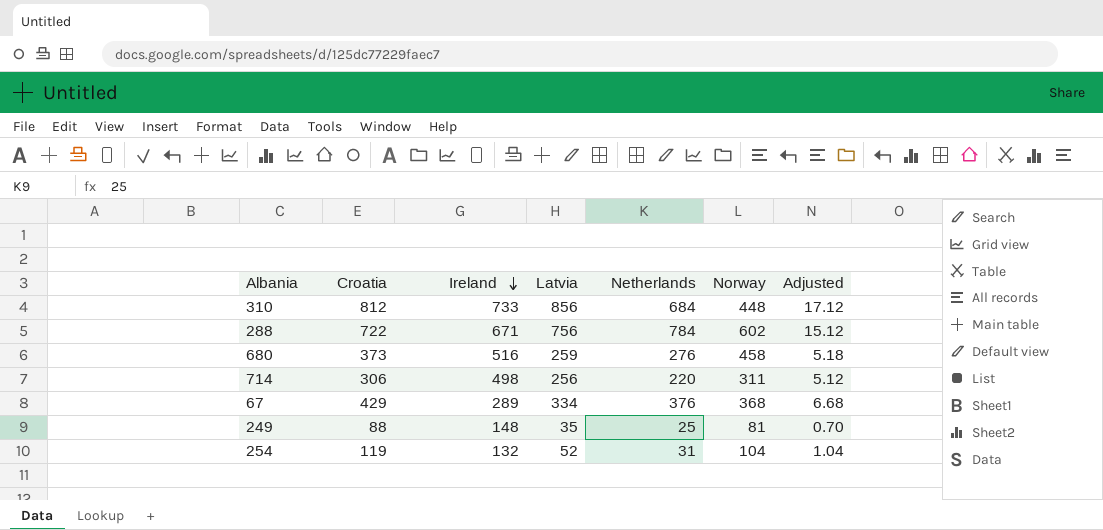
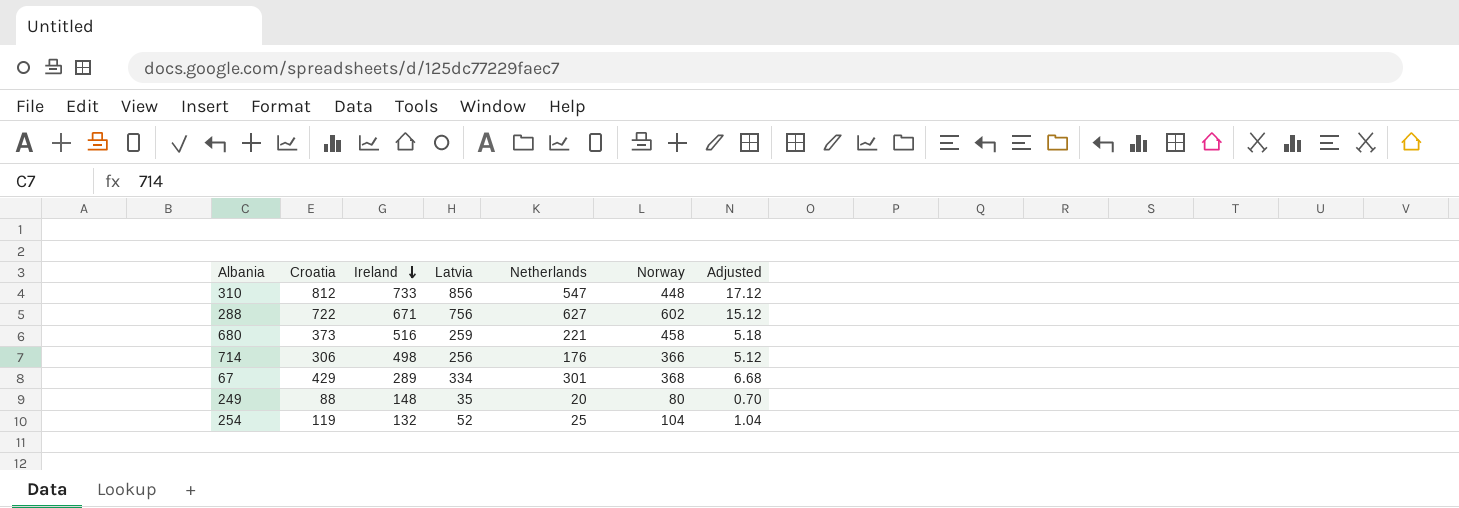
310 | Netherlands: 684 -> 547
288 | Netherlands: 784 -> 627
680 | Netherlands: 276 -> 221
714 | Netherlands: 220 -> 176
714 | Norway: 311 -> 366
67 | Netherlands: 376 -> 301
249 | Netherlands: 25 -> 20
249 | Norway: 81 -> 80
254 | Netherlands: 31 -> 25

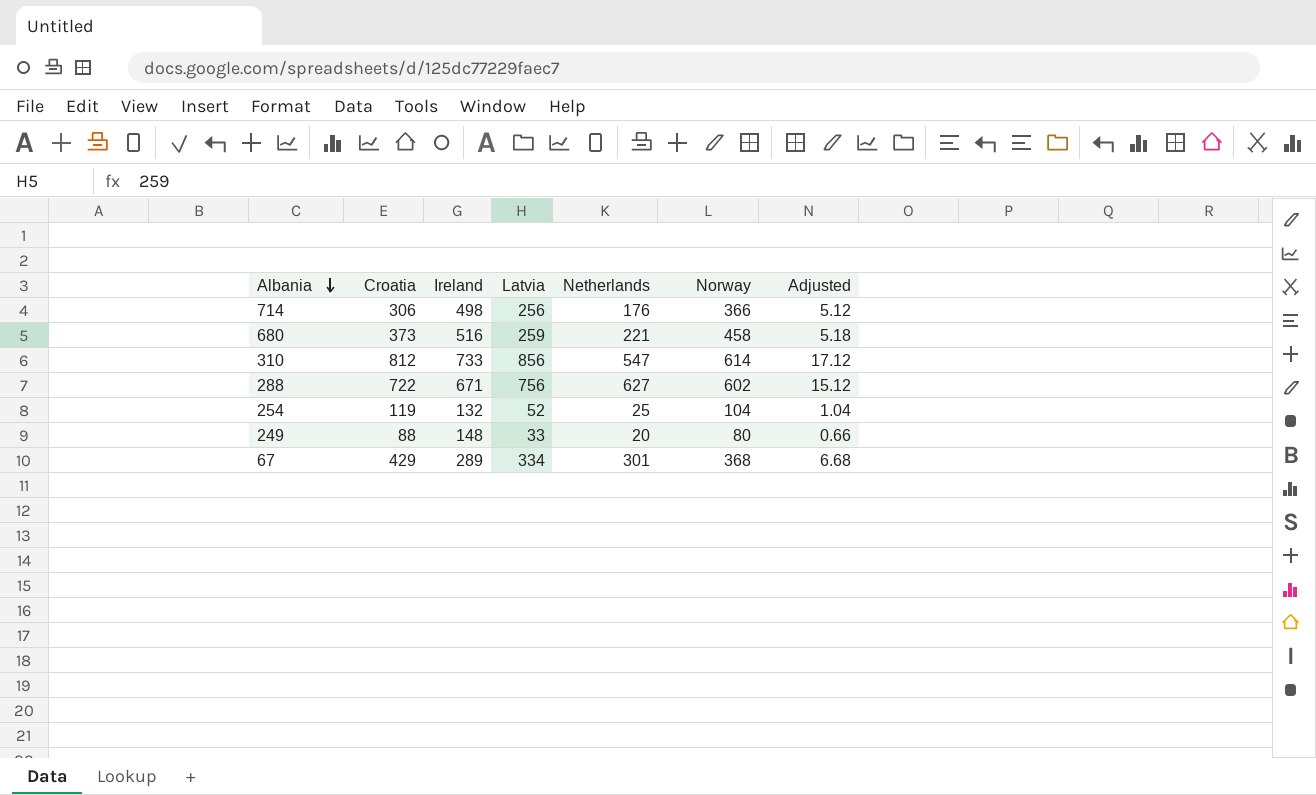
row order: Ireland descending -> Albania descending
310 | Norway: 448 -> 614
249 | Latvia: 35 -> 33
249 | Adjusted: 0.70 -> 0.66

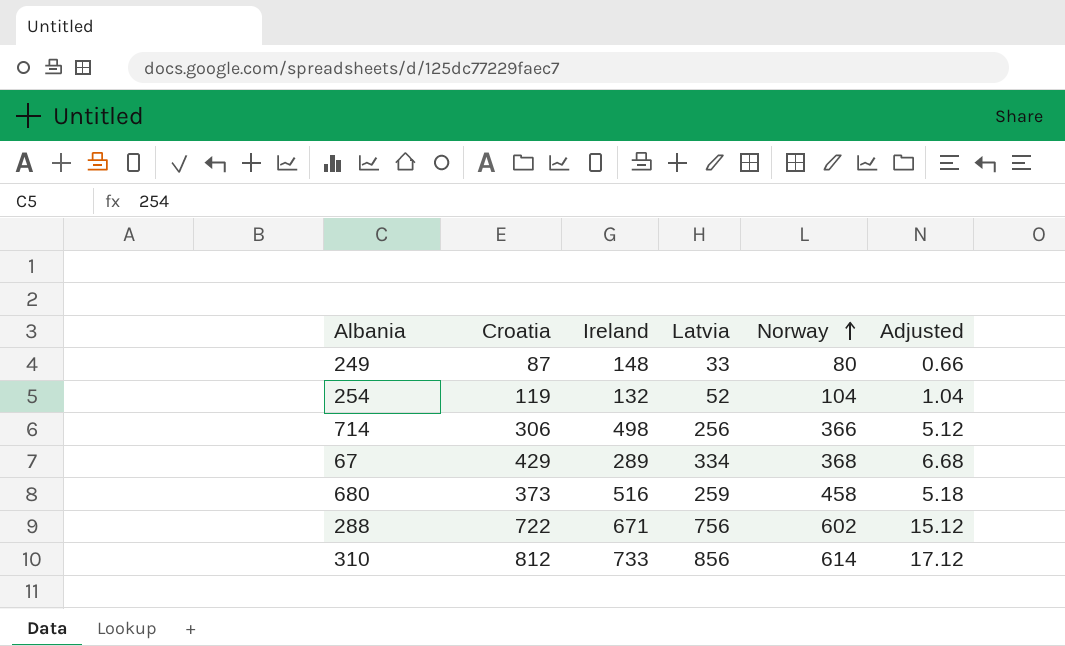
row order: Albania descending -> Norway ascending
column Netherlands | position: 5 -> none
249 | Croatia: 88 -> 87

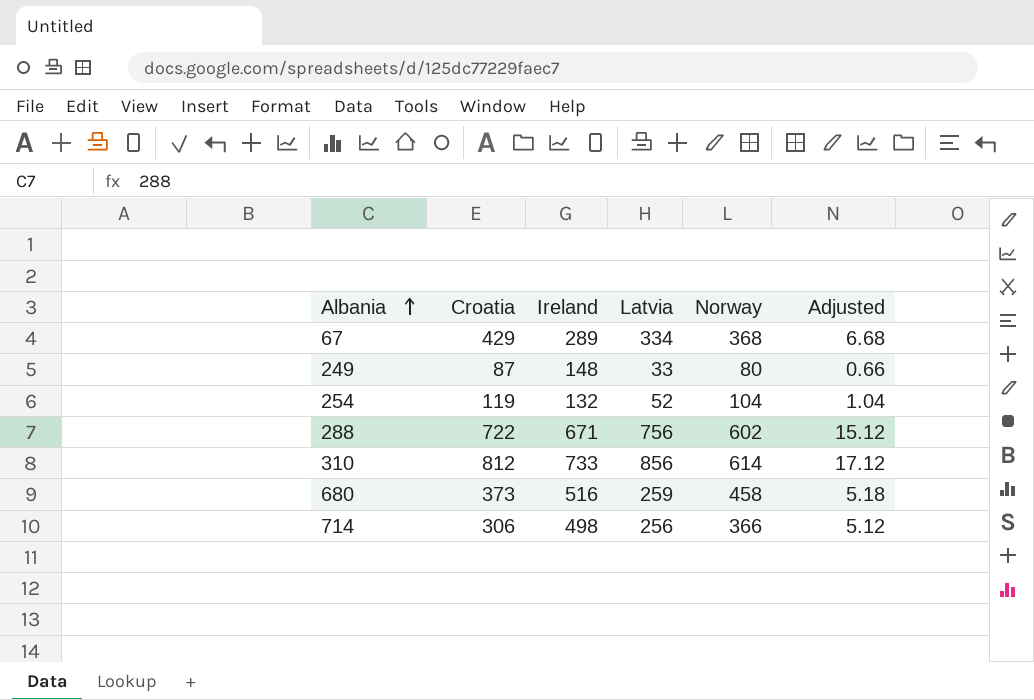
row order: Norway ascending -> Albania ascending

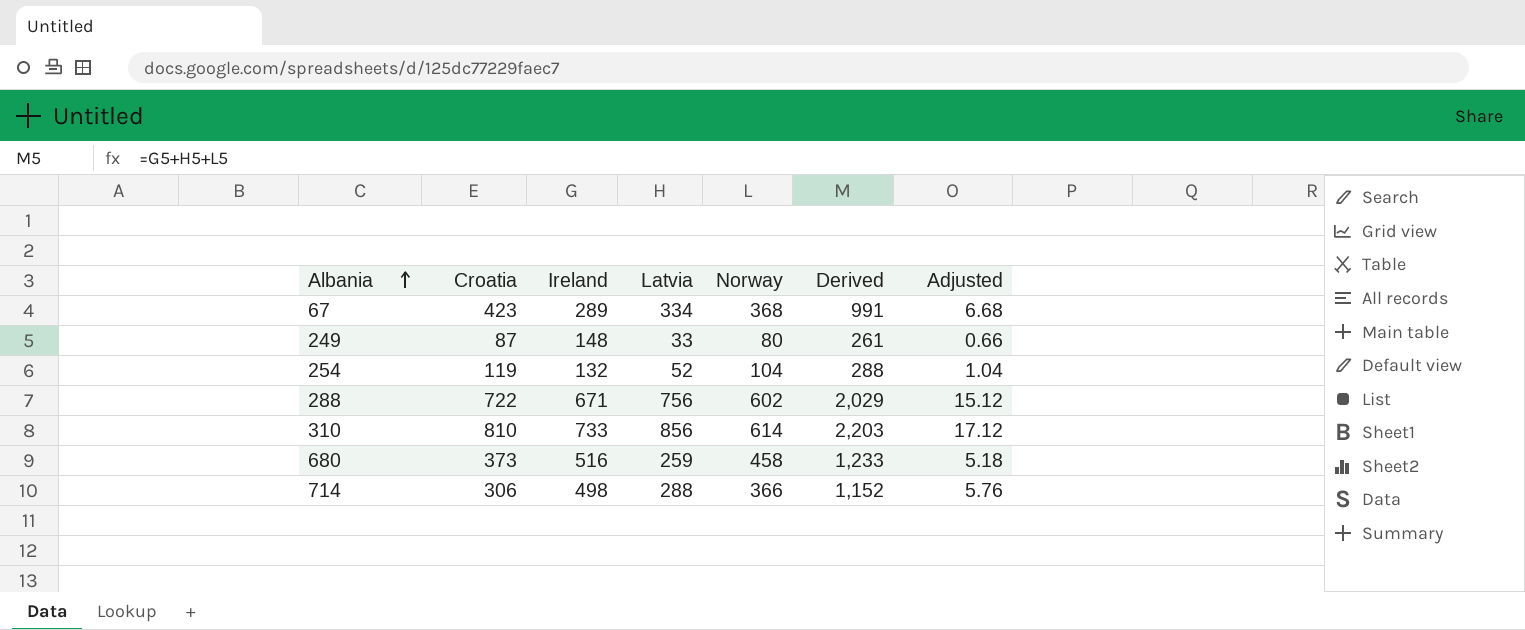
column Derived | formula: none -> [Ireland] + [Latvia] + [Norway]
67 | Croatia: 429 -> 423
310 | Croatia: 812 -> 810
714 | Latvia: 256 -> 288
714 | Adjusted: 5.12 -> 5.76

